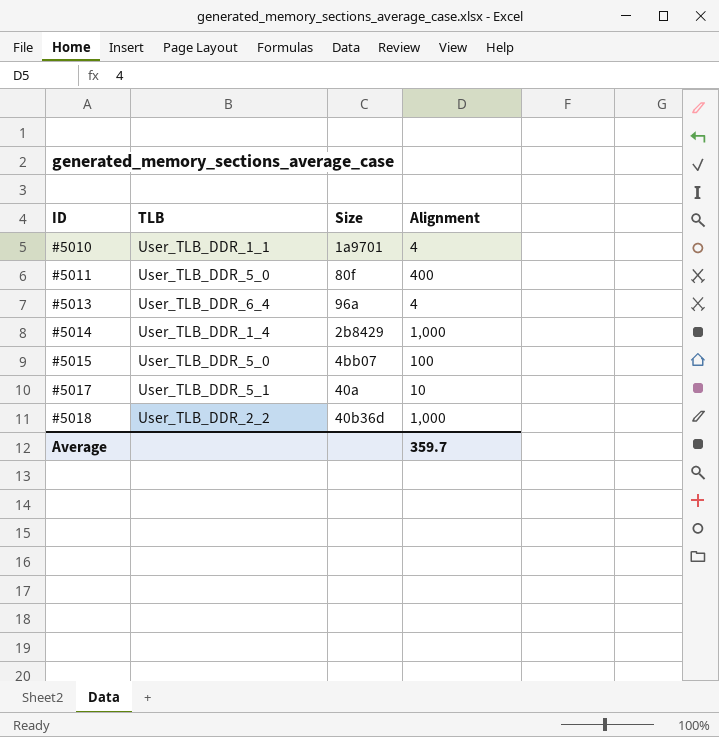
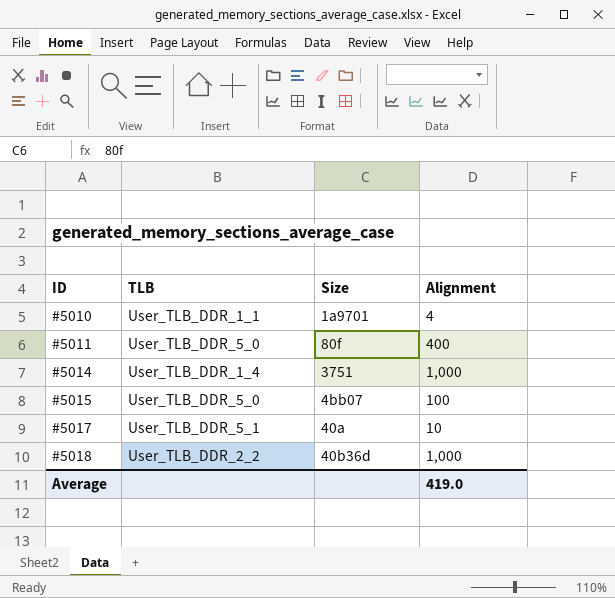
row #5013: User_TLB_DDR_6_4 | 96a | 4 -> none
#5014 | Size: 2b8429 -> 3751
Average | Alignment: 359.7 -> 419.0

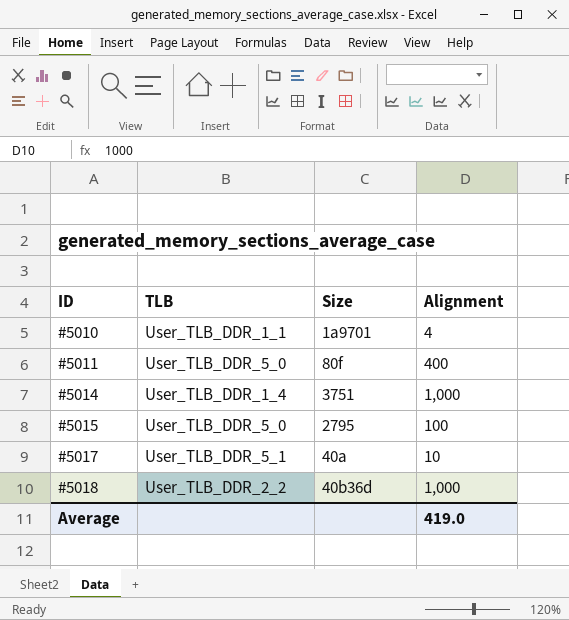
#5015 | Size: 4bb07 -> 2795

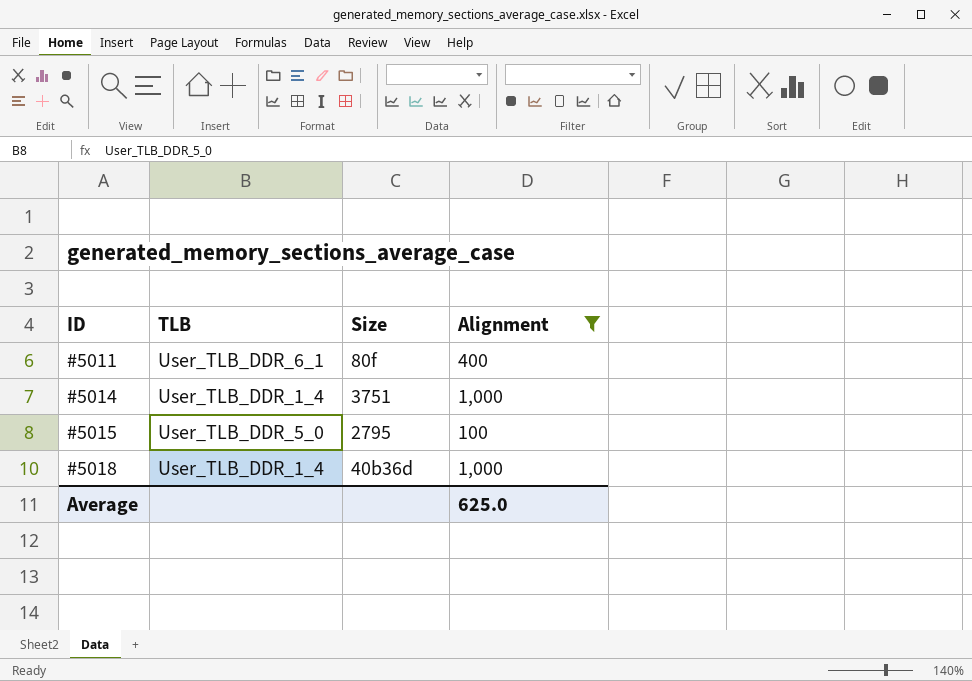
filter: none -> Alignment >= 100
#5011 | TLB: User_TLB_DDR_5_0 -> User_TLB_DDR_6_1
#5018 | TLB: User_TLB_DDR_2_2 -> User_TLB_DDR_1_4
Average | Alignment: 419.0 -> 625.0

